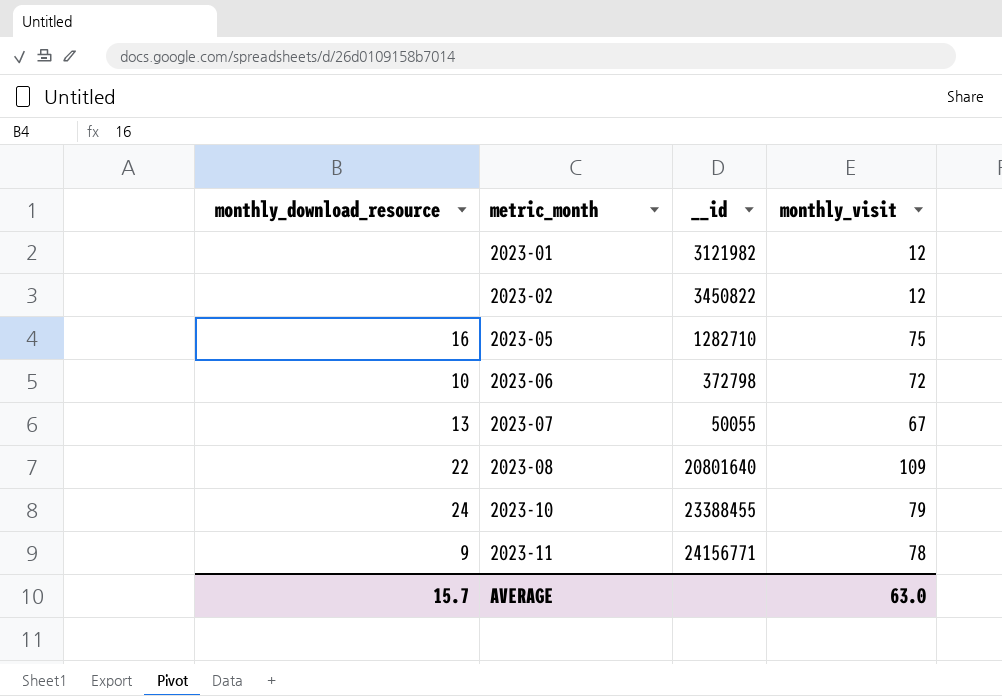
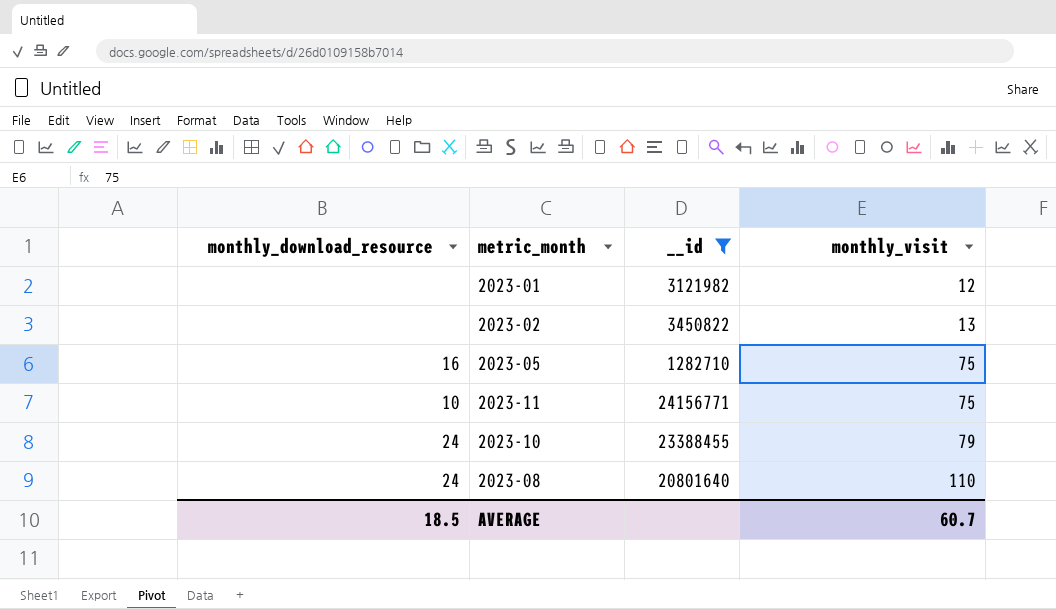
filter: none -> __id >= 1282710
row order: metric_month ascending -> monthly_visit ascending
2023-02 | monthly_visit: 12 -> 13
2023-11 | monthly_download_resource: 9 -> 10
2023-11 | monthly_visit: 78 -> 75
2023-08 | monthly_download_resource: 22 -> 24
2023-08 | monthly_visit: 109 -> 110
AVERAGE | monthly_download_resource: 15.7 -> 18.5
AVERAGE | monthly_visit: 63.0 -> 60.7

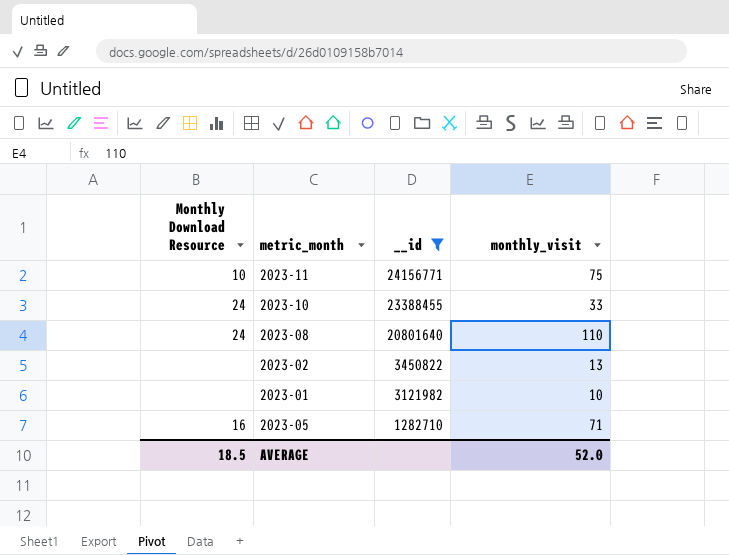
row order: monthly_visit ascending -> __id descending
column name: monthly_download_resource -> Monthly Download Resource
2023-10 | monthly_visit: 79 -> 33
2023-01 | monthly_visit: 12 -> 10
2023-05 | monthly_visit: 75 -> 71
AVERAGE | monthly_visit: 60.7 -> 52.0

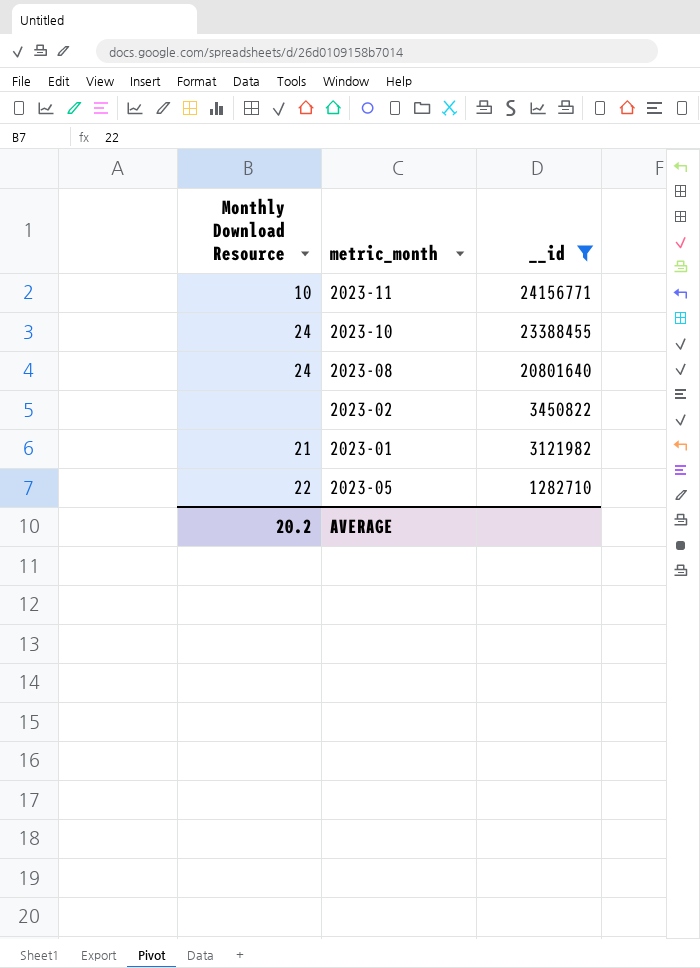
column monthly_visit | position: 4 -> none
2023-01 | Monthly Download Resource: none -> 21
2023-05 | Monthly Download Resource: 16 -> 22
AVERAGE | Monthly Download Resource: 18.5 -> 20.2

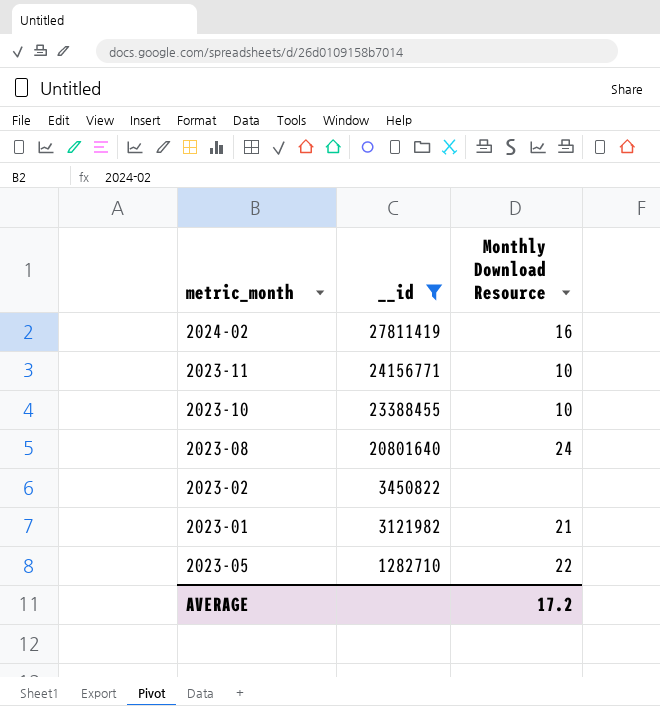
column Monthly Download Resource | position: 1 -> 3
row 2024-02: none -> 27811419 | 16
2023-10 | Monthly Download Resource: 24 -> 10
AVERAGE | Monthly Download Resource: 20.2 -> 17.2

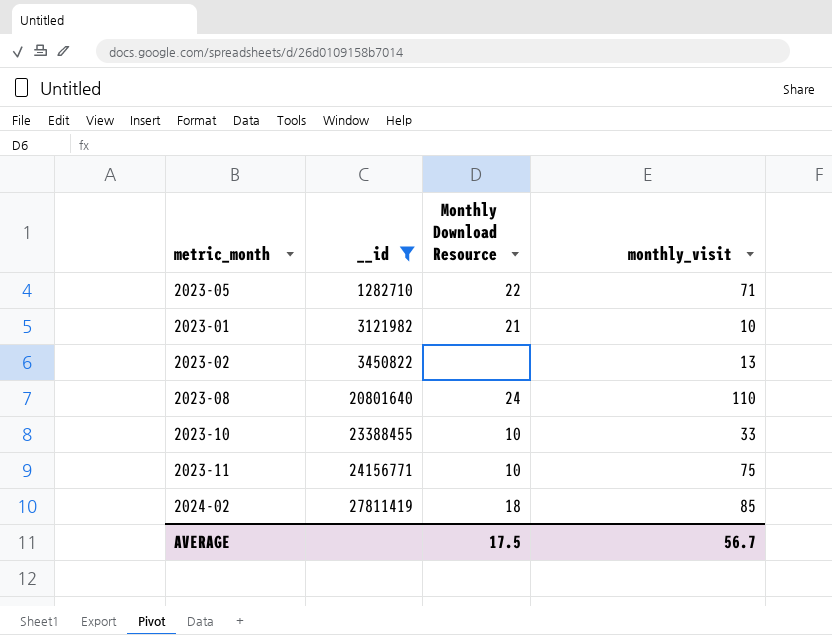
row order: __id descending -> __id ascending
column monthly_visit | position: none -> 4
2024-02 | Monthly Download Resource: 16 -> 18
AVERAGE | Monthly Download Resource: 17.2 -> 17.5

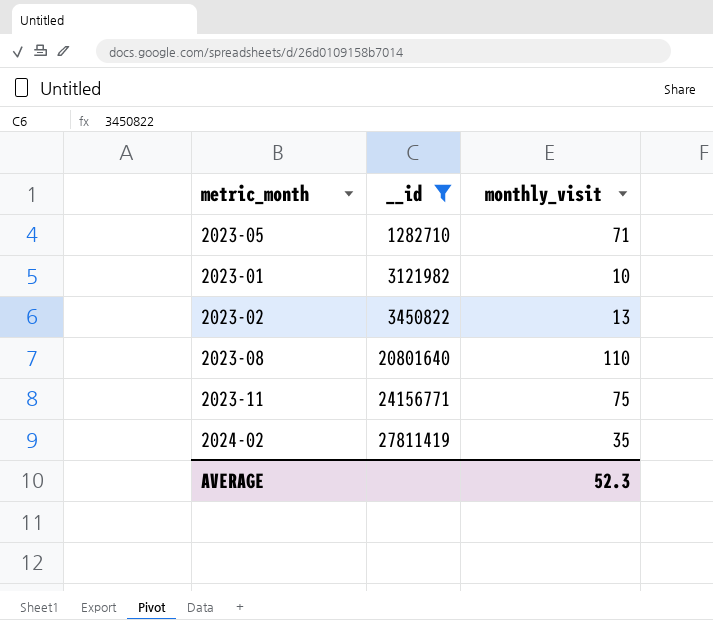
column Monthly Download Resource | position: 3 -> none
row 2023-10: 23388455 | 10 | 33 -> none
2024-02 | monthly_visit: 85 -> 35
AVERAGE | monthly_visit: 56.7 -> 52.3

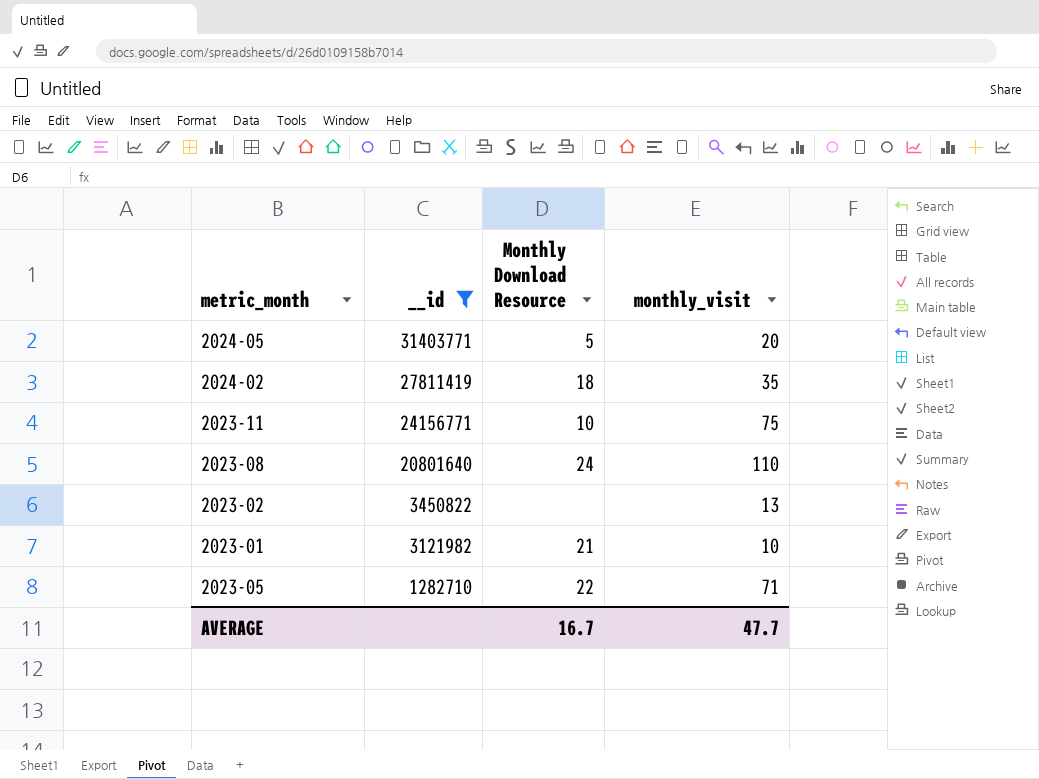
row order: __id ascending -> __id descending
column Monthly Download Resource | position: none -> 3
row 2024-05: none -> 31403771 | 5 | 20
AVERAGE | monthly_visit: 52.3 -> 47.7

